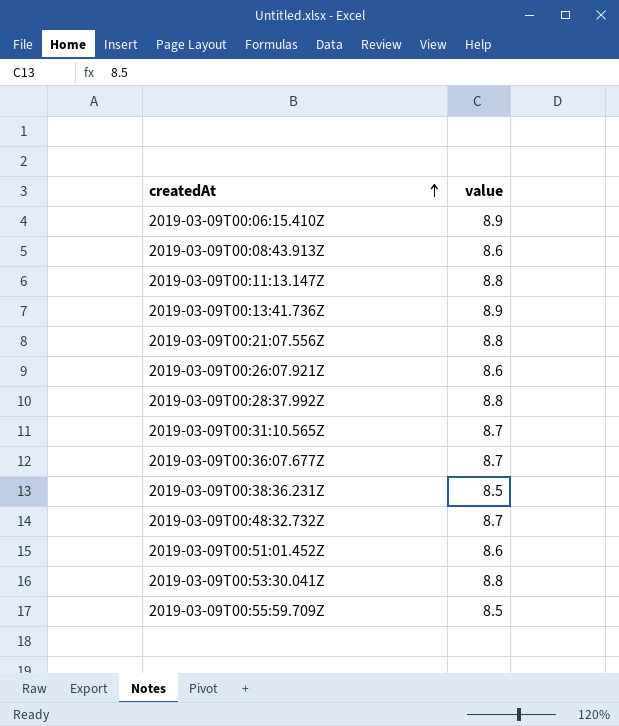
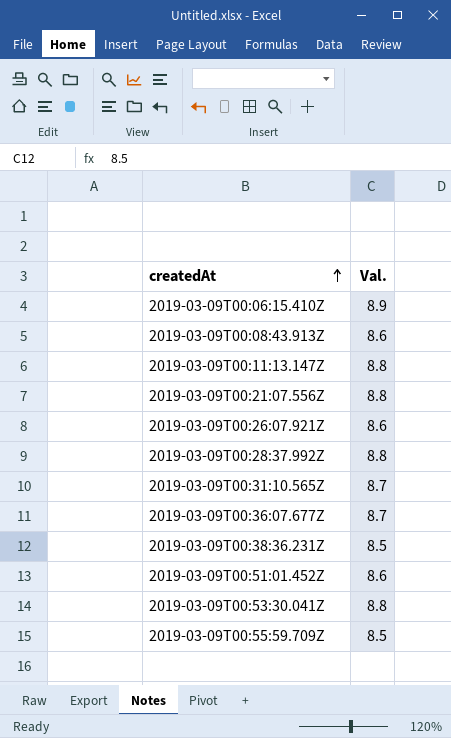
column name: value -> Val.
row 2019-03-09T00:13:41.736Z: 8.9 -> none
row 2019-03-09T00:48:32.732Z: 8.7 -> none

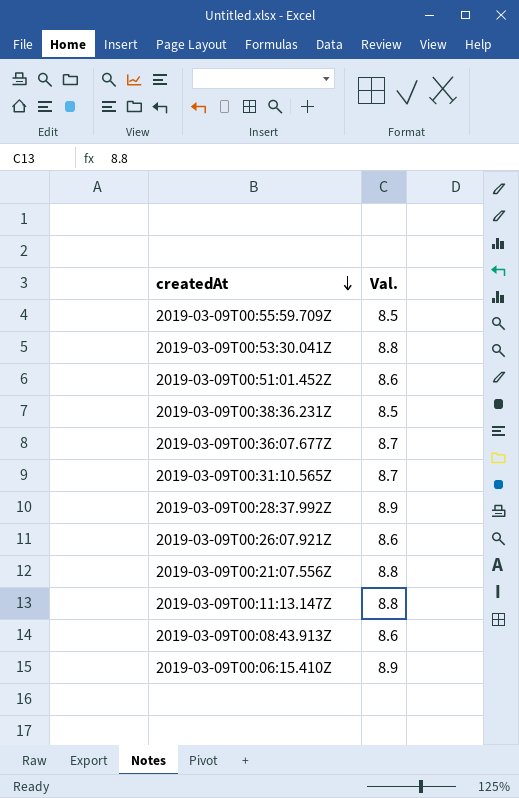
row order: createdAt ascending -> createdAt descending
2019-03-09T00:28:37.992Z | Val.: 8.8 -> 8.9

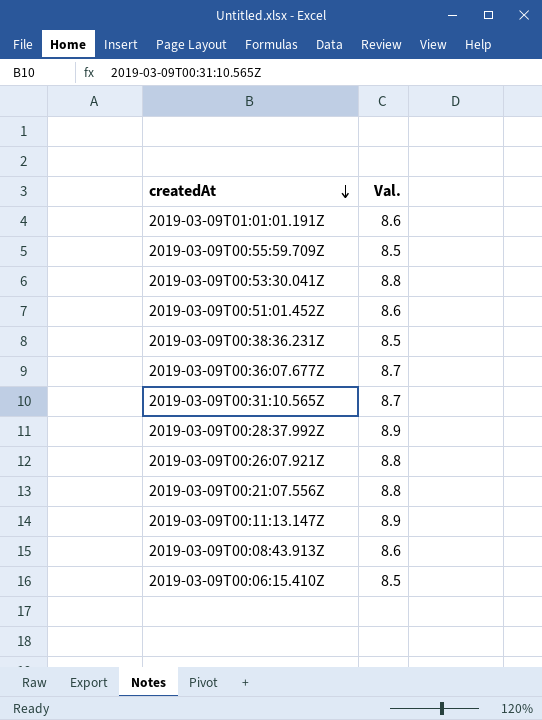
row 2019-03-09T01:01:01.191Z: none -> 8.6
2019-03-09T00:26:07.921Z | Val.: 8.6 -> 8.8
2019-03-09T00:11:13.147Z | Val.: 8.8 -> 8.9
2019-03-09T00:06:15.410Z | Val.: 8.9 -> 8.5

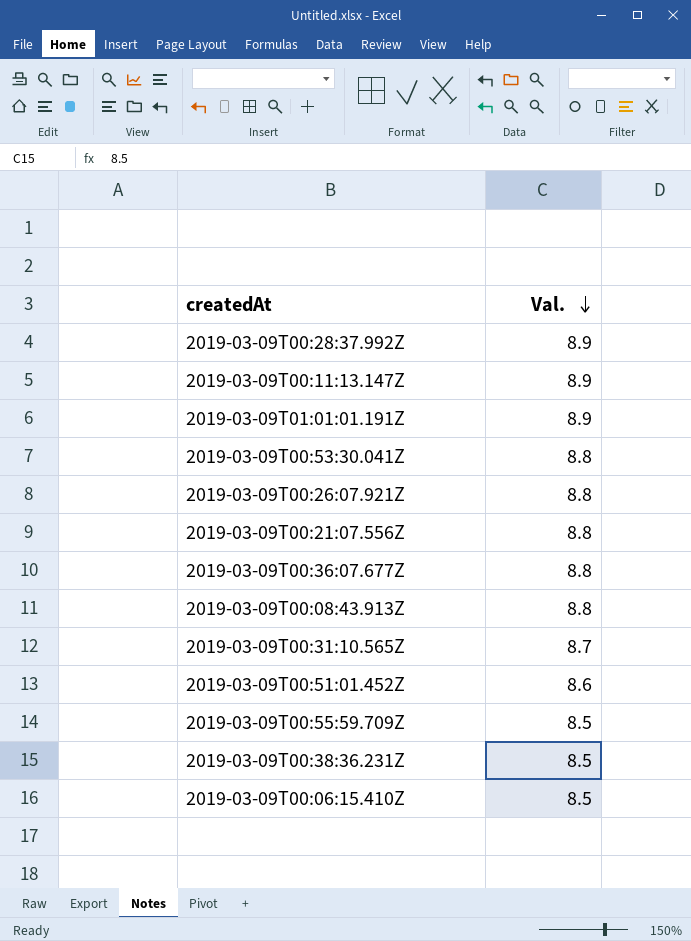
row order: createdAt descending -> Val. descending
2019-03-09T01:01:01.191Z | Val.: 8.6 -> 8.9
2019-03-09T00:36:07.677Z | Val.: 8.7 -> 8.8
2019-03-09T00:08:43.913Z | Val.: 8.6 -> 8.8

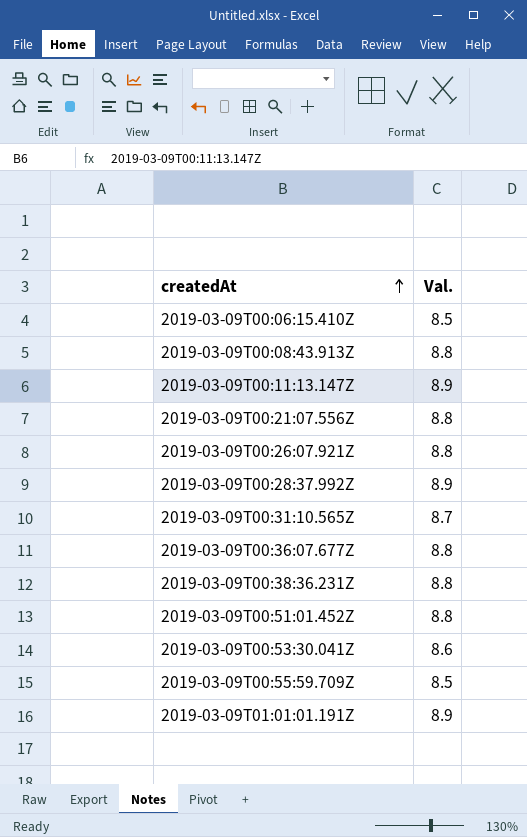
row order: Val. descending -> createdAt ascending
2019-03-09T00:38:36.231Z | Val.: 8.5 -> 8.8
2019-03-09T00:51:01.452Z | Val.: 8.6 -> 8.8
2019-03-09T00:53:30.041Z | Val.: 8.8 -> 8.6

